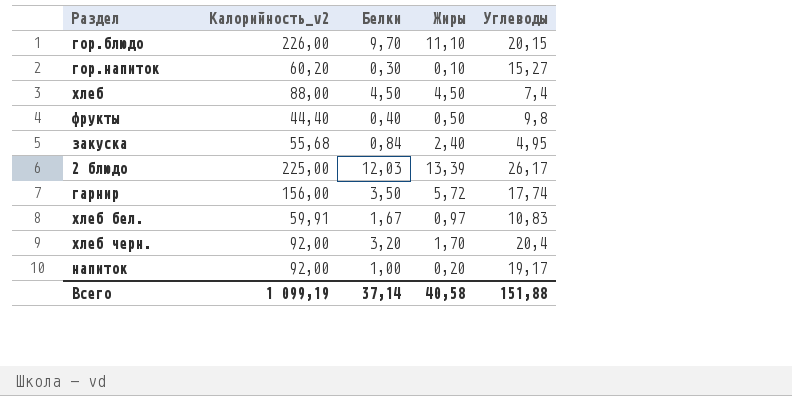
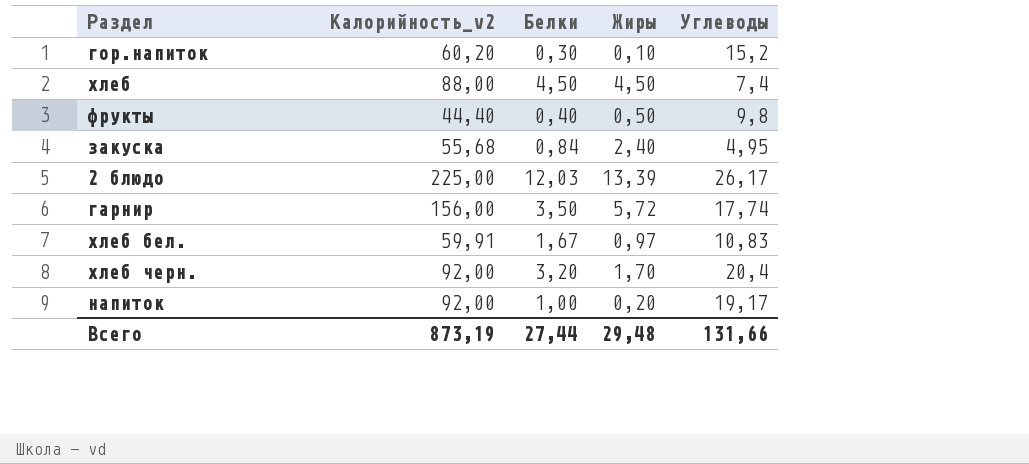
row гор.блюдо: 226,00 | 9,70 | 11,10 | 20,15 -> none
гор.напиток | Углеводы: 15,27 -> 15,2
Всего | Калорийность_v2: 1 099,19 -> 873,19
Всего | Белки: 37,14 -> 27,44
Всего | Жиры: 40,58 -> 29,48
Всего | Углеводы: 151,88 -> 131,66

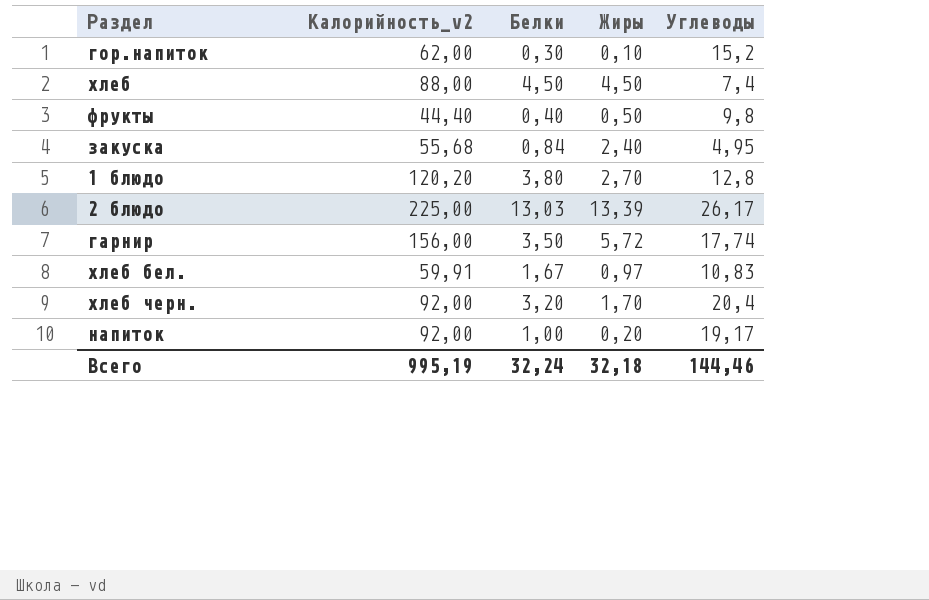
гор.напиток | Калорийность_v2: 60,20 -> 62,00
row 1 блюдо: none -> 120,20 | 3,80 | 2,70 | 12,8
2 блюдо | Белки: 12,03 -> 13,03
Всего | Калорийность_v2: 873,19 -> 995,19
Всего | Белки: 27,44 -> 32,24
Всего | Жиры: 29,48 -> 32,18
Всего | Углеводы: 131,66 -> 144,46

